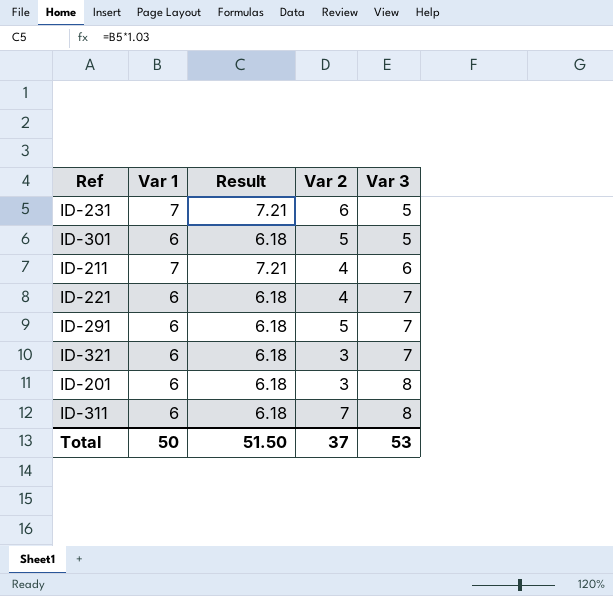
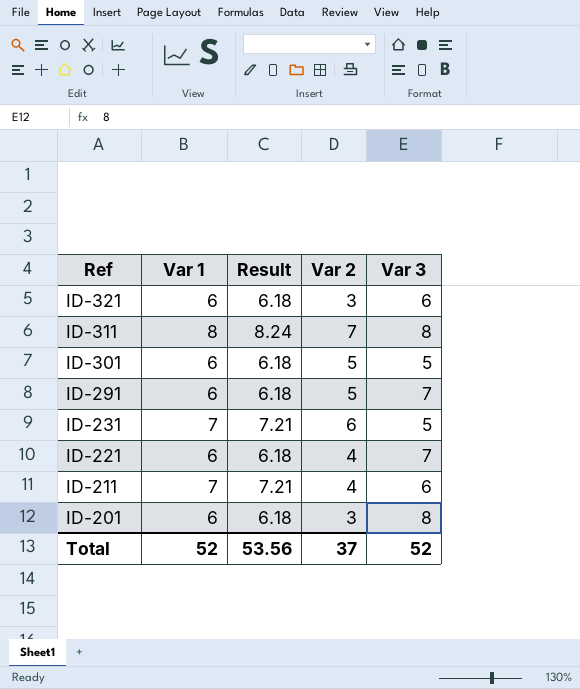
row order: Var 3 ascending -> Ref descending
ID-321 | Var 3: 7 -> 6
ID-311 | Var 1: 6 -> 8
ID-311 | Result: 6.18 -> 8.24
Total | Var 1: 50 -> 52
Total | Result: 51.50 -> 53.56
Total | Var 3: 53 -> 52

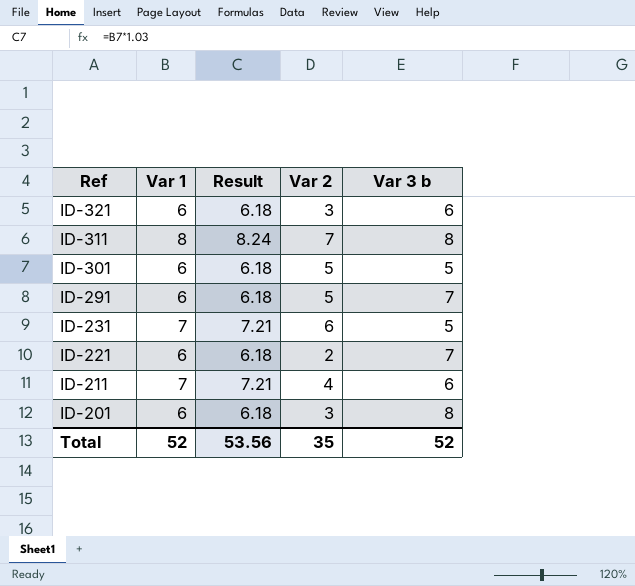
column name: Var 3 -> Var 3 b
ID-221 | Var 2: 4 -> 2
Total | Var 2: 37 -> 35

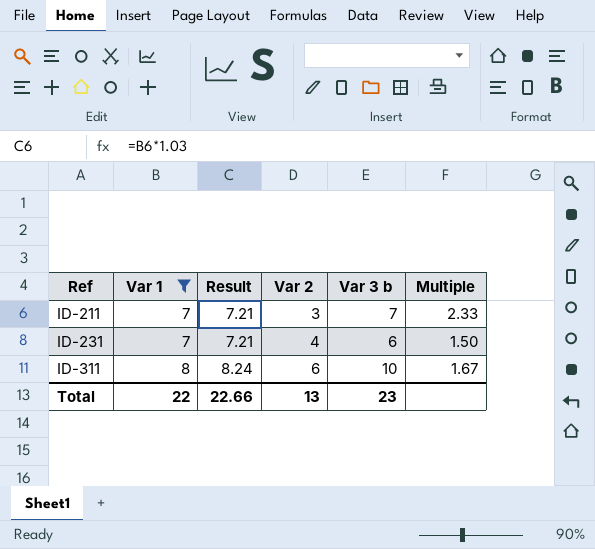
filter: none -> Var 1 != 6
row order: Ref descending -> Ref ascending
column Multiple | formula: none -> [Var 3 b] / [Var 2]
ID-211 | Var 2: 4 -> 3
ID-211 | Var 3 b: 6 -> 7
ID-231 | Var 2: 6 -> 4
ID-231 | Var 3 b: 5 -> 6
ID-311 | Var 2: 7 -> 6
ID-311 | Var 3 b: 8 -> 10
Total | Var 1: 52 -> 22
Total | Result: 53.56 -> 22.66
Total | Var 2: 35 -> 13
Total | Var 3 b: 52 -> 23

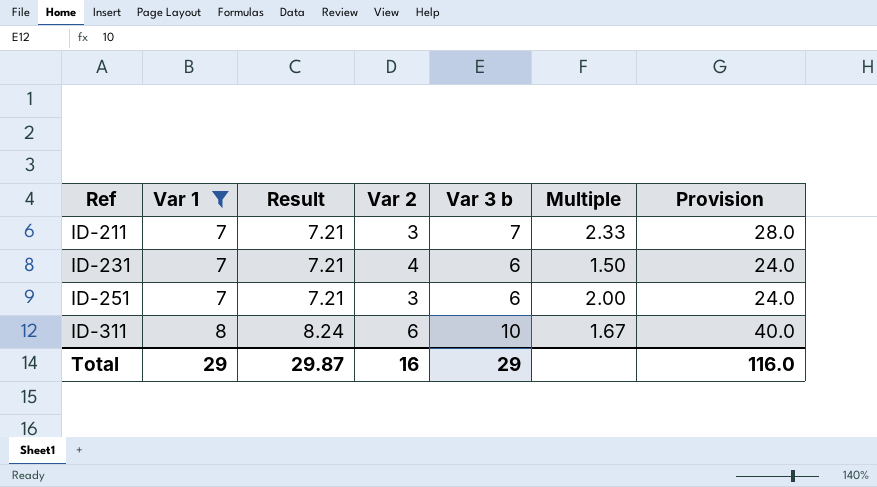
column Provision | formula: none -> [Var 3 b] * 4
row ID-251: none -> 7 | 7.21 | 3 | 6 | 2.00 | 24.0
Total | Var 1: 22 -> 29
Total | Result: 22.66 -> 29.87
Total | Var 2: 13 -> 16
Total | Var 3 b: 23 -> 29

